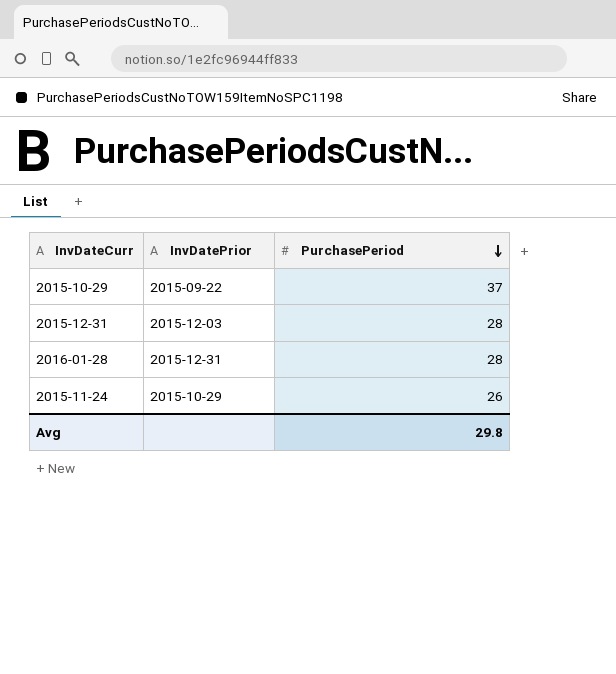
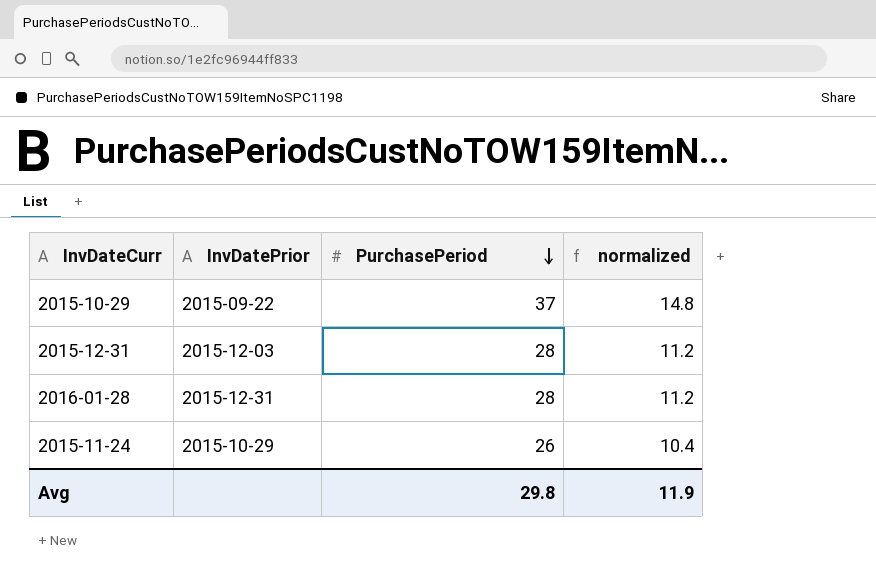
column normalized | formula: none -> [PurchasePeriod] * 0.4

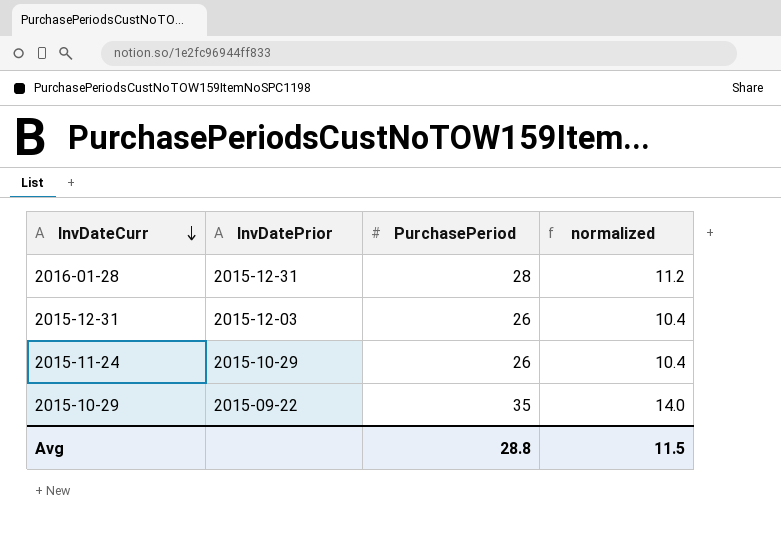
row order: PurchasePeriod descending -> InvDateCurr descending
2015-12-31 | PurchasePeriod: 28 -> 26
2015-12-31 | normalized: 11.2 -> 10.4
2015-10-29 | PurchasePeriod: 37 -> 35
2015-10-29 | normalized: 14.8 -> 14.0
Avg | PurchasePeriod: 29.8 -> 28.8
Avg | normalized: 11.9 -> 11.5

